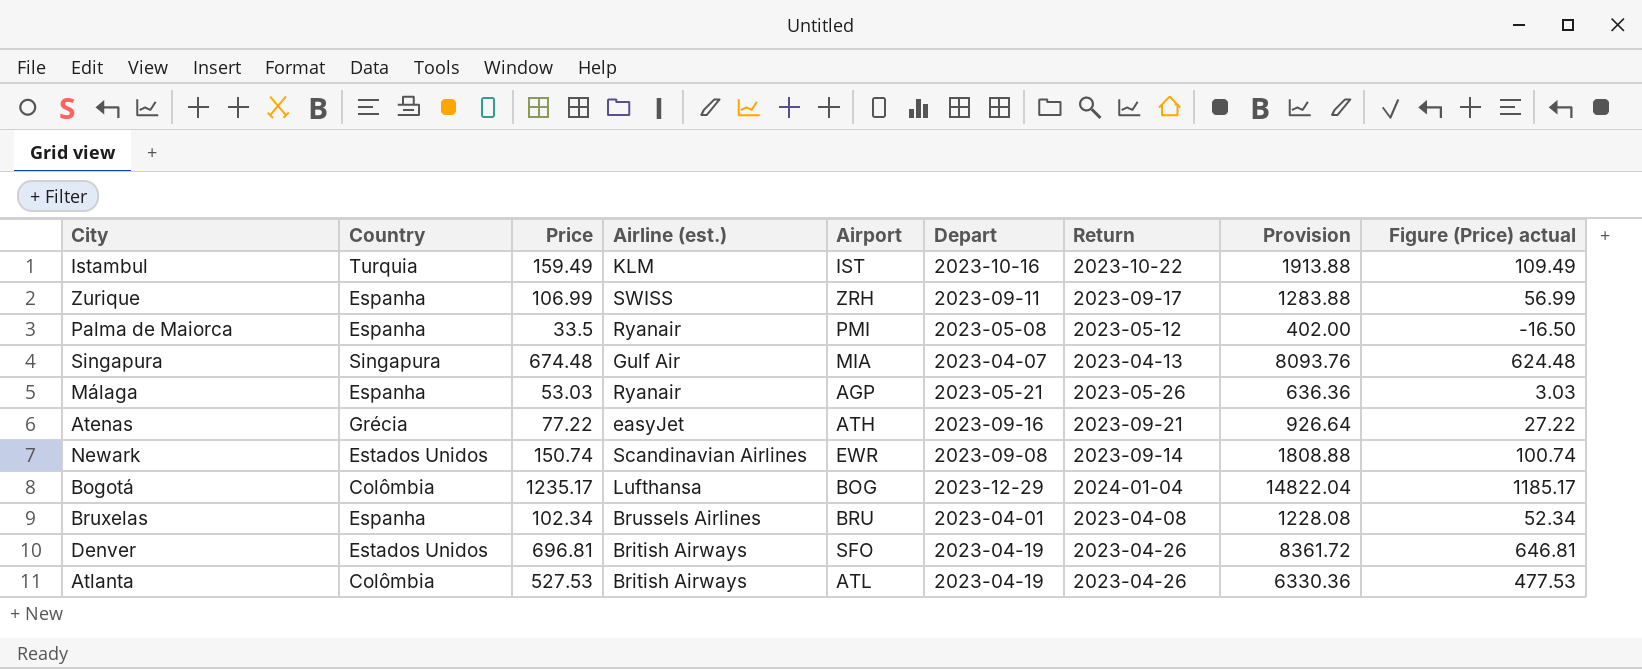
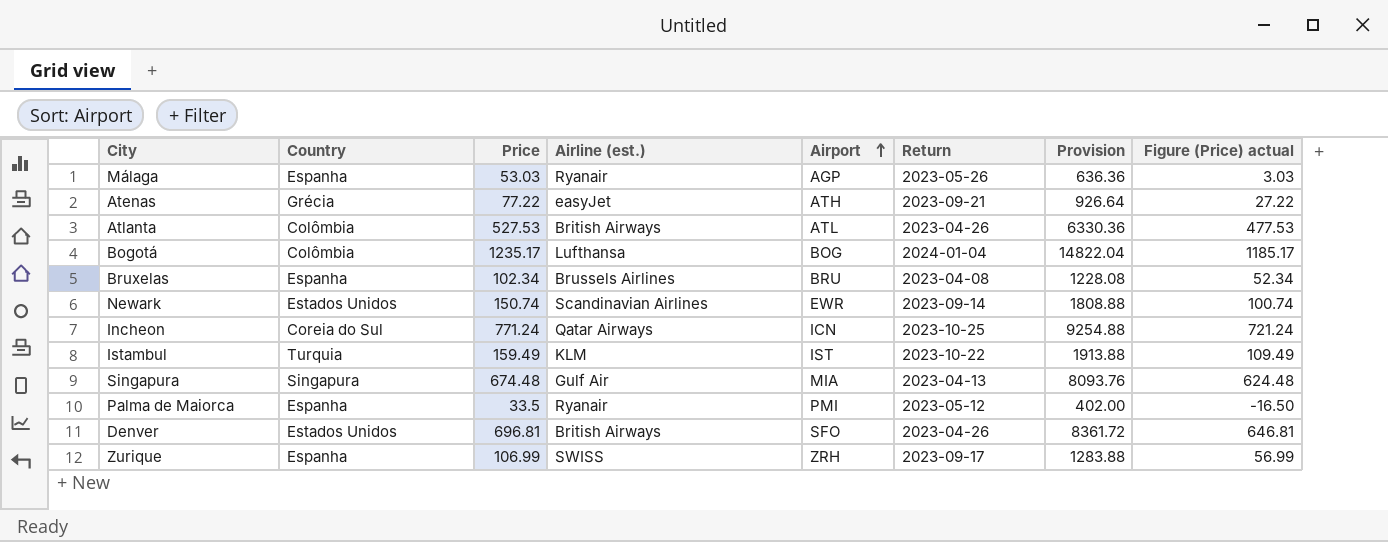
row order: none -> Airport ascending
column Depart | position: 6 -> none
row Incheon: none -> Coreia do Sul | 771.24 | Qatar Airways | ICN | 2023-10-25 | 9254.88 | 721.24

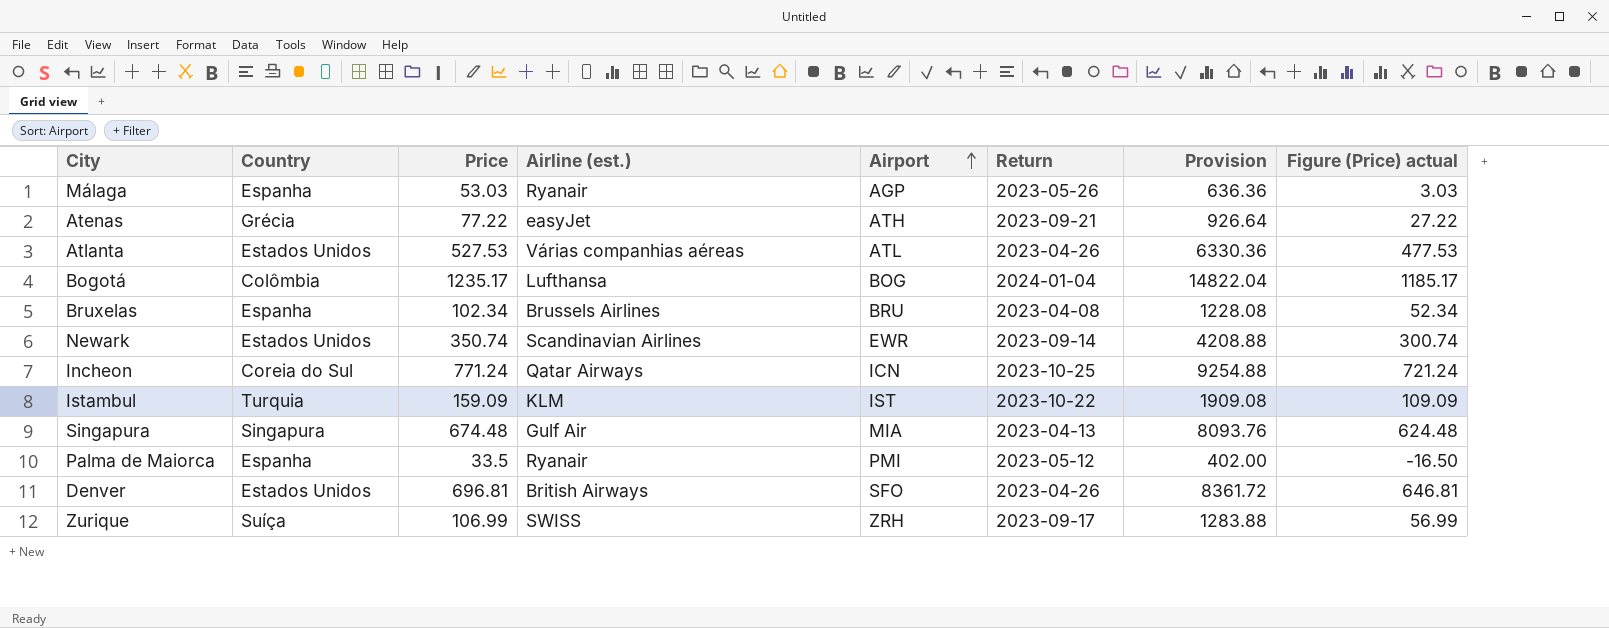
Atlanta | Country: Colômbia -> Estados Unidos
Atlanta | Airline (est.): British Airways -> Várias companhias aéreas
Newark | Price: 150.74 -> 350.74
Newark | Provision: 1808.88 -> 4208.88
Newark | Figure (Price) actual: 100.74 -> 300.74
Istambul | Price: 159.49 -> 159.09
Istambul | Provision: 1913.88 -> 1909.08
Istambul | Figure (Price) actual: 109.49 -> 109.09
Zurique | Country: Espanha -> Suíça

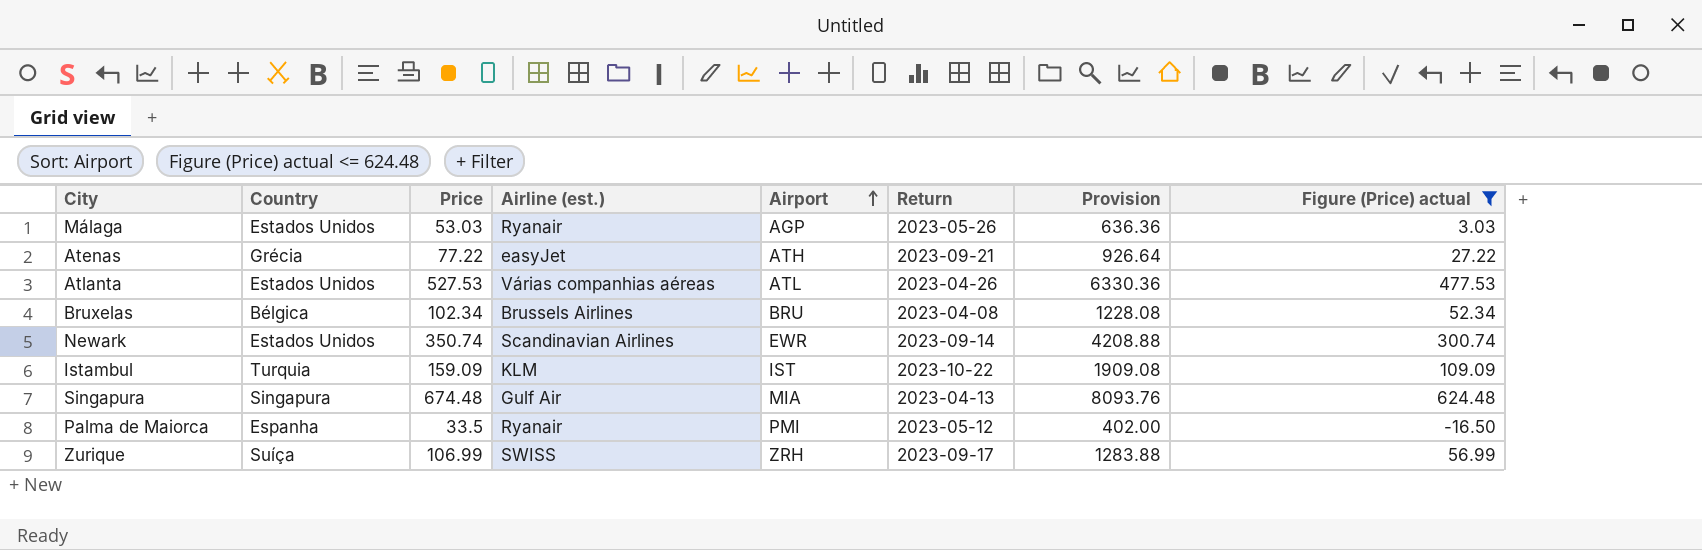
filter: none -> Figure (Price) actual <= 624.48
Málaga | Country: Espanha -> Estados Unidos
Bruxelas | Country: Espanha -> Bélgica

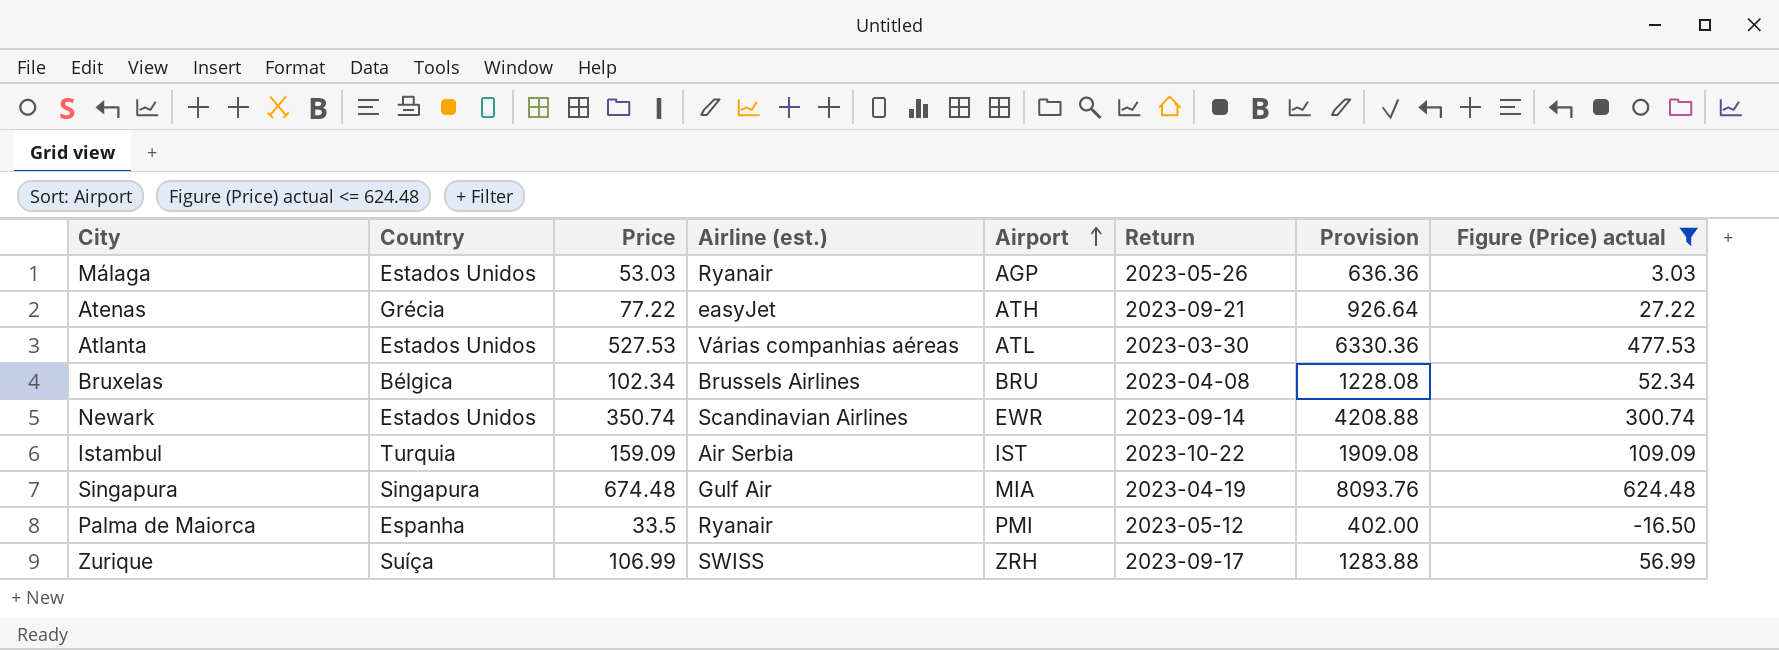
Atlanta | Return: 2023-04-26 -> 2023-03-30
Istambul | Airline (est.): KLM -> Air Serbia
Singapura | Return: 2023-04-13 -> 2023-04-19

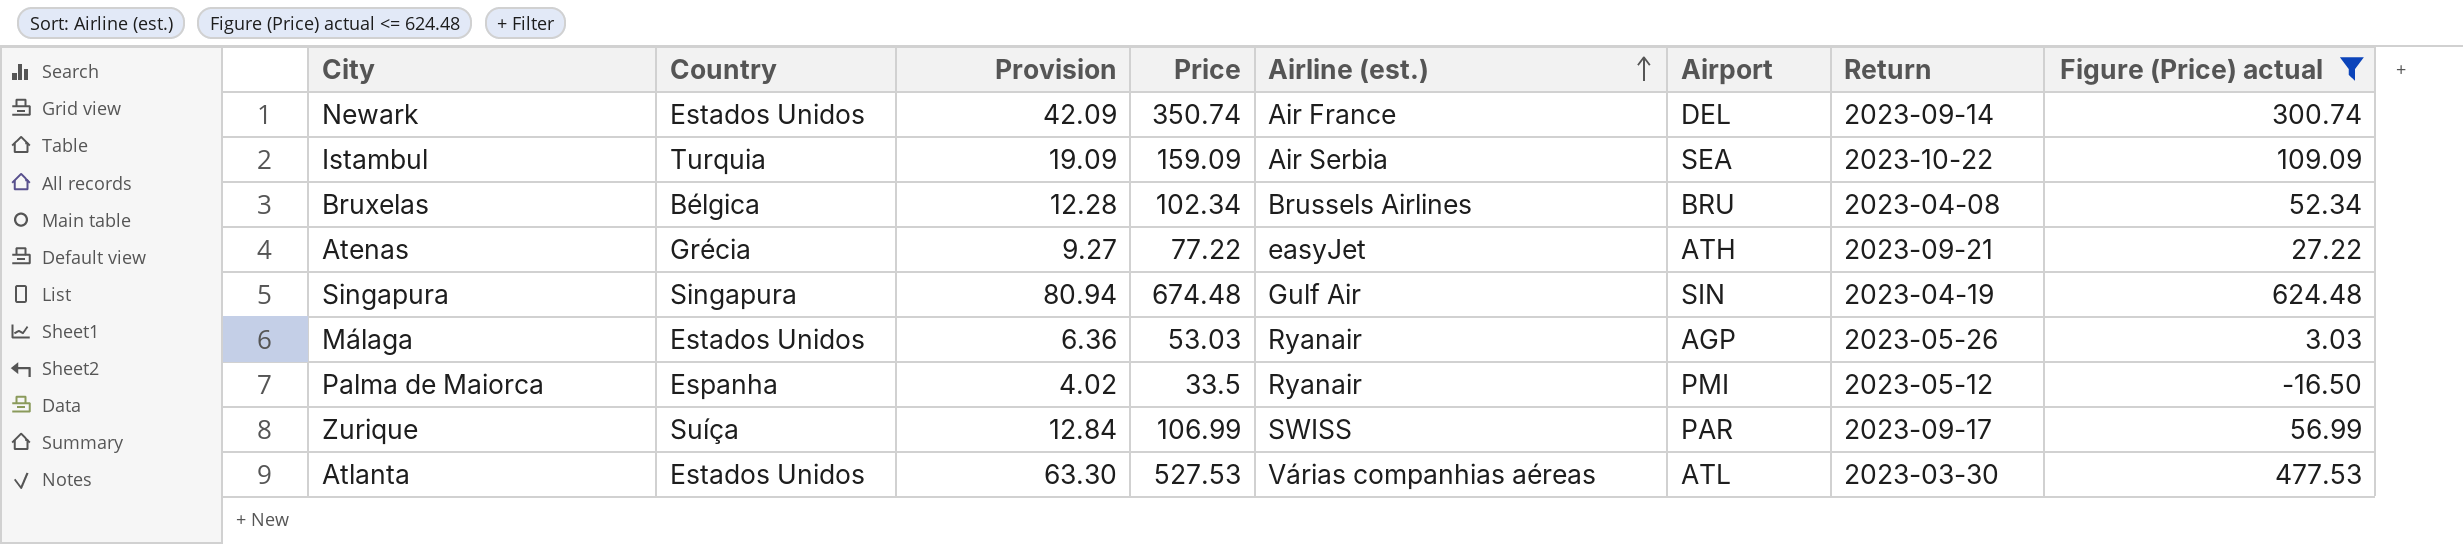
row order: Airport ascending -> Airline (est.) ascending
column Provision | formula: [Price] * 12 -> [Price] * 0.12
column Provision | position: 7 -> 3
Newark | Airline (est.): Scandinavian Airlines -> Air France
Newark | Airport: EWR -> DEL
Istambul | Airport: IST -> SEA
Singapura | Airport: MIA -> SIN
Zurique | Airport: ZRH -> PAR

